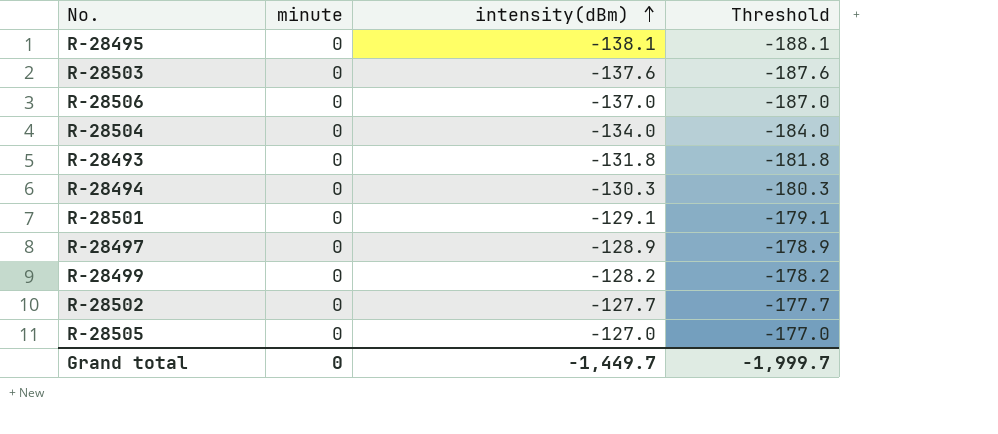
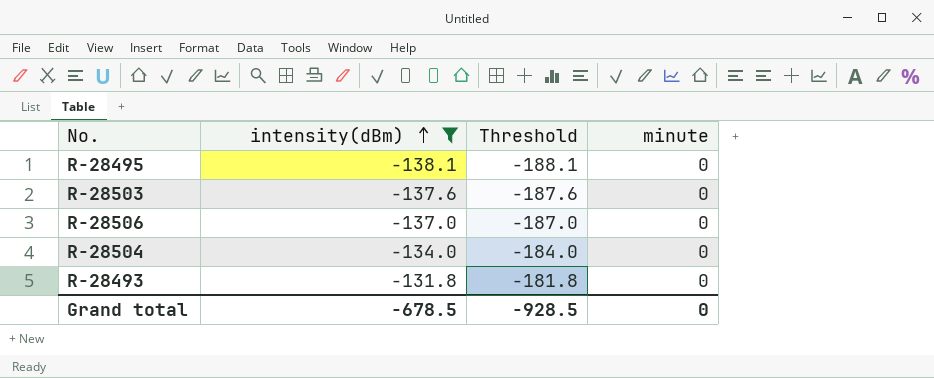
filter: none -> intensity(dBm) <= -131.8
column minute | position: 2 -> 4
Grand total | intensity(dBm): -1,449.7 -> -678.5
Grand total | Threshold: -1,999.7 -> -928.5

